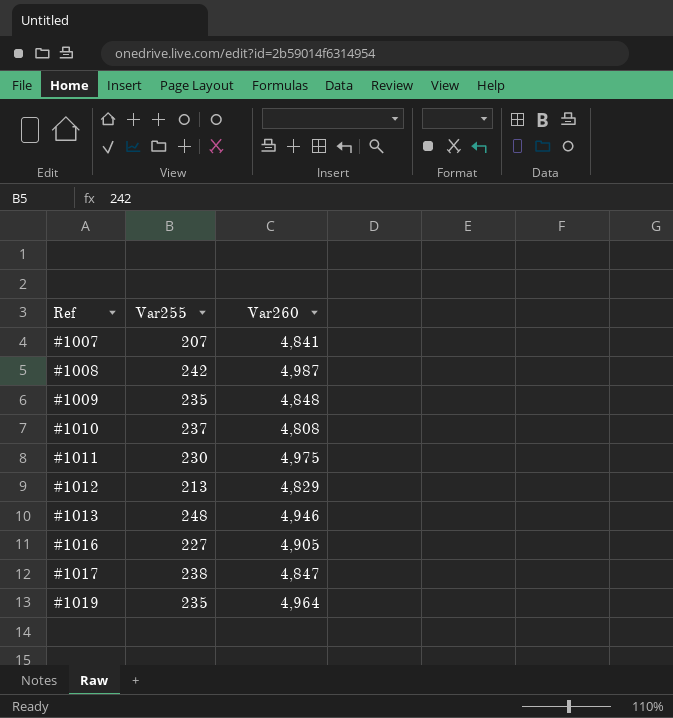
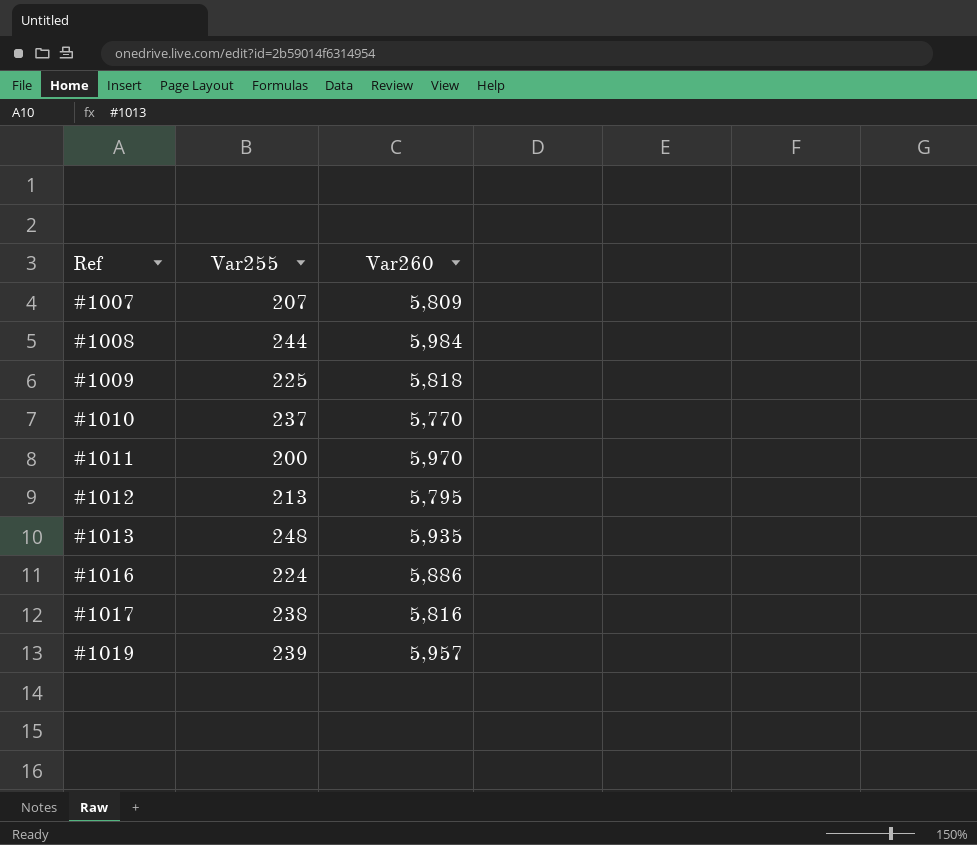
#1007 | Var260: 4,841 -> 5,809
#1008 | Var255: 242 -> 244
#1008 | Var260: 4,987 -> 5,984
#1009 | Var255: 235 -> 225
#1009 | Var260: 4,848 -> 5,818
#1010 | Var260: 4,808 -> 5,770
#1011 | Var255: 230 -> 200
#1011 | Var260: 4,975 -> 5,970
#1012 | Var260: 4,829 -> 5,795
#1013 | Var260: 4,946 -> 5,935
#1016 | Var255: 227 -> 224
#1016 | Var260: 4,905 -> 5,886
#1017 | Var260: 4,847 -> 5,816
#1019 | Var255: 235 -> 239
#1019 | Var260: 4,964 -> 5,957

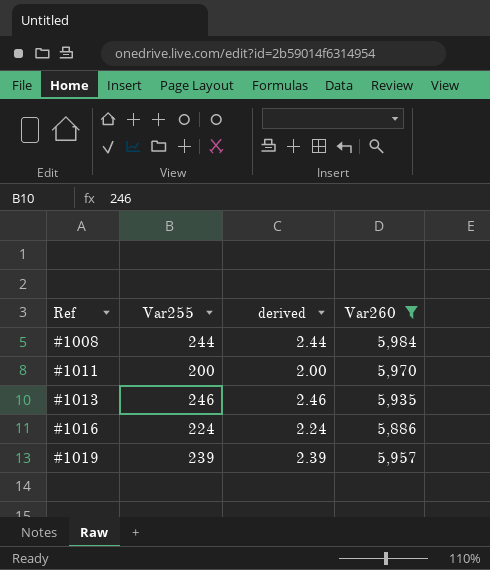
filter: none -> Var260 >= 5,886
column derived | formula: none -> [Var255] * 0.01
#1013 | Var255: 248 -> 246

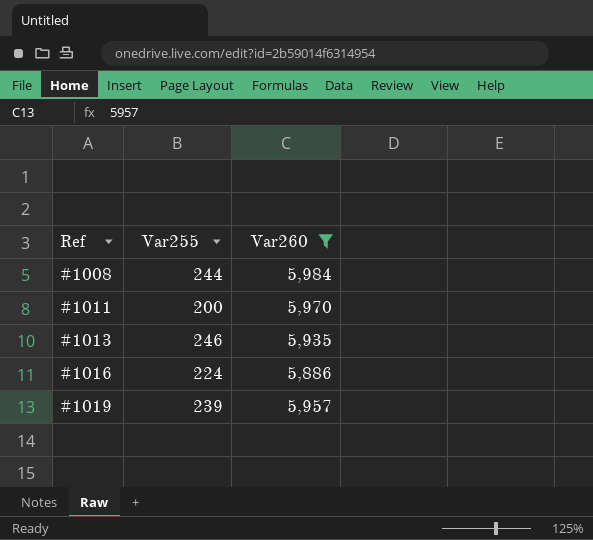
column derived | formula: [Var255] * 0.01 -> none

